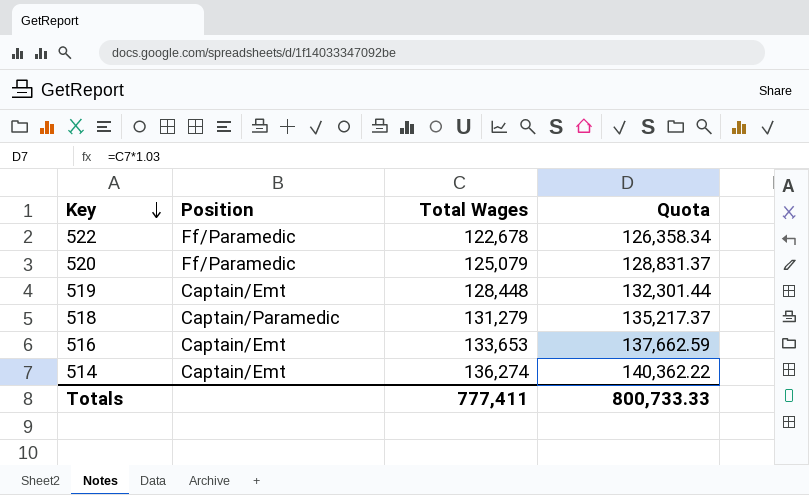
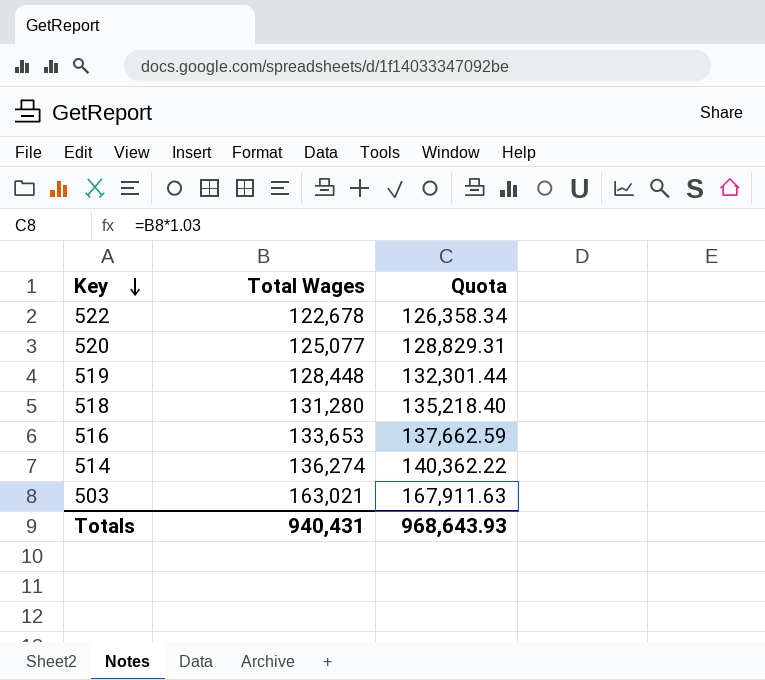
column Position | position: 2 -> none
520 | Total Wages: 125,079 -> 125,077
520 | Quota: 128,831.37 -> 128,829.31
518 | Total Wages: 131,279 -> 131,280
518 | Quota: 135,217.37 -> 135,218.40
row 503: none -> 163,021 | 167,911.63
Totals | Total Wages: 777,411 -> 940,431
Totals | Quota: 800,733.33 -> 968,643.93

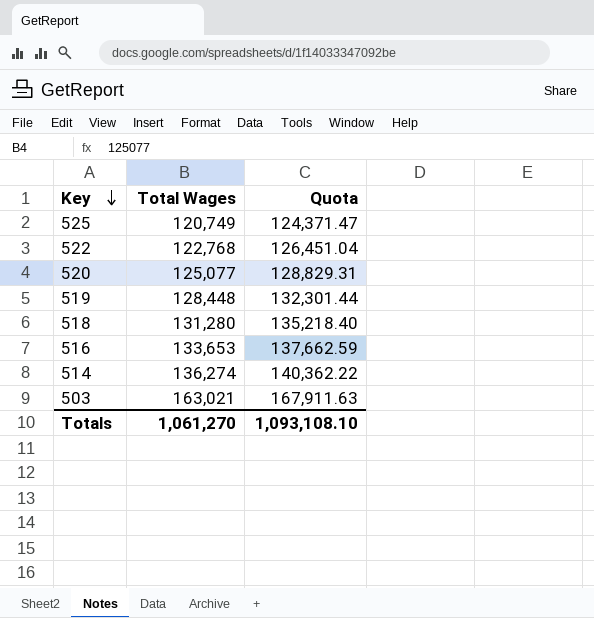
row 525: none -> 120,749 | 124,371.47
522 | Total Wages: 122,678 -> 122,768
522 | Quota: 126,358.34 -> 126,451.04
Totals | Total Wages: 940,431 -> 1,061,270
Totals | Quota: 968,643.93 -> 1,093,108.10

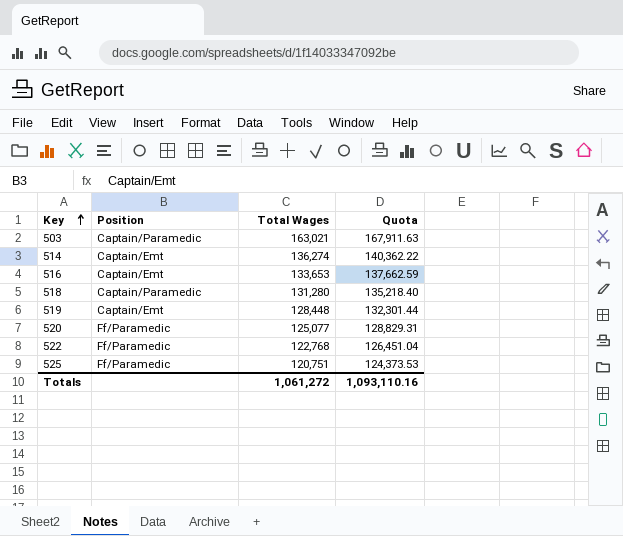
row order: Key descending -> Key ascending
column Position | position: none -> 2
525 | Total Wages: 120,749 -> 120,751
525 | Quota: 124,371.47 -> 124,373.53
Totals | Total Wages: 1,061,270 -> 1,061,272
Totals | Quota: 1,093,108.10 -> 1,093,110.16

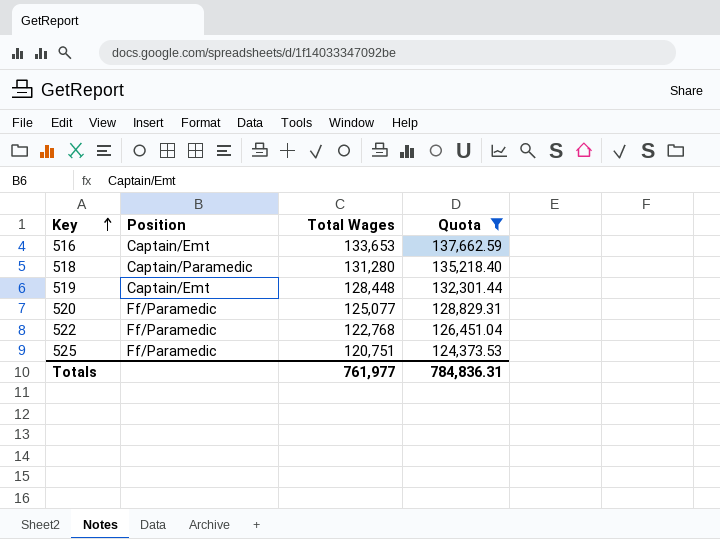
filter: none -> Quota <= 137,662.59
Totals | Total Wages: 1,061,272 -> 761,977
Totals | Quota: 1,093,110.16 -> 784,836.31

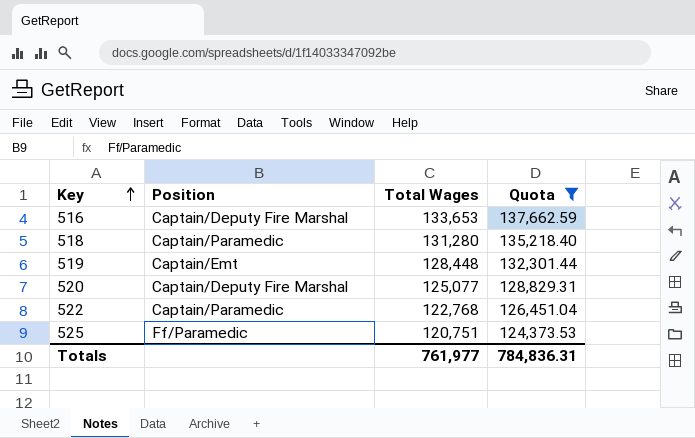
516 | Position: Captain/Emt -> Captain/Deputy Fire Marshal
520 | Position: Ff/Paramedic -> Captain/Deputy Fire Marshal
522 | Position: Ff/Paramedic -> Captain/Paramedic

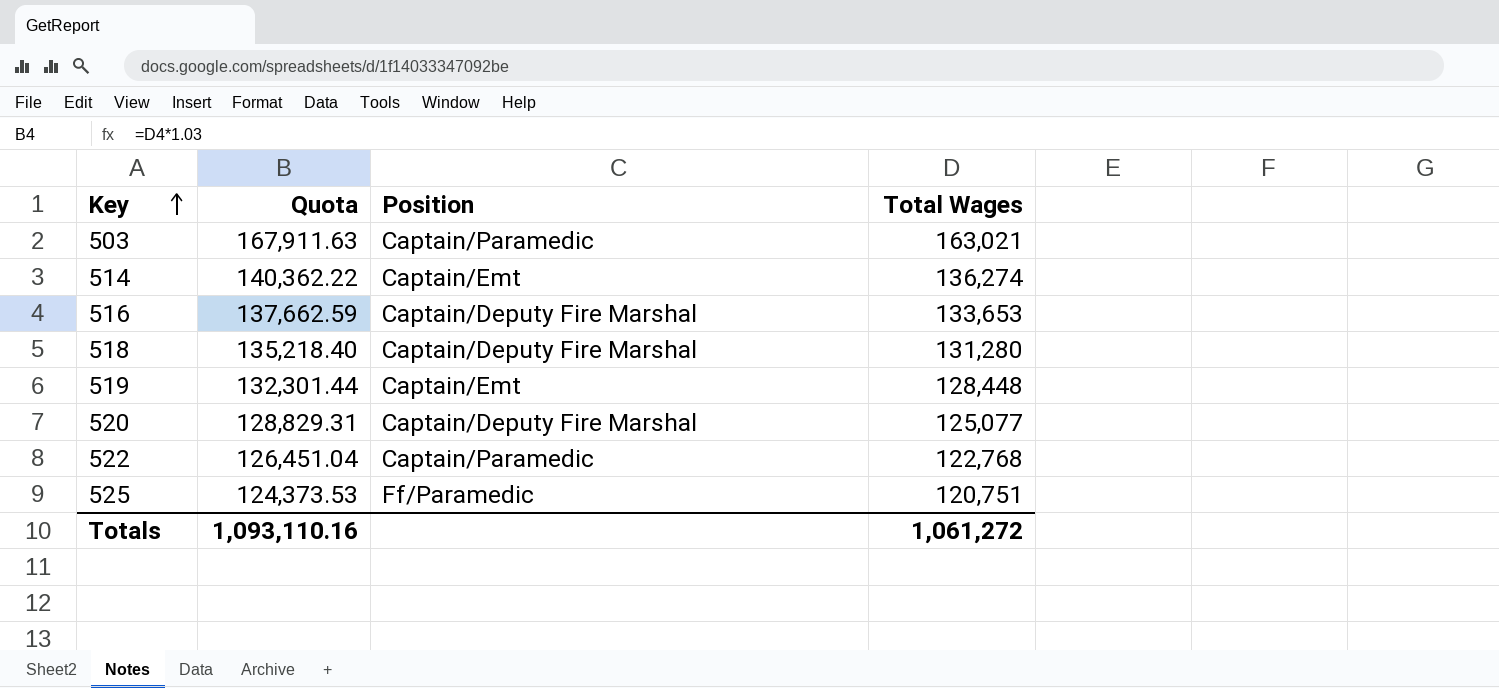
filter: Quota <= 137,662.59 -> none
column Quota | position: 4 -> 2
518 | Position: Captain/Paramedic -> Captain/Deputy Fire Marshal
Totals | Quota: 784,836.31 -> 1,093,110.16
Totals | Total Wages: 761,977 -> 1,061,272

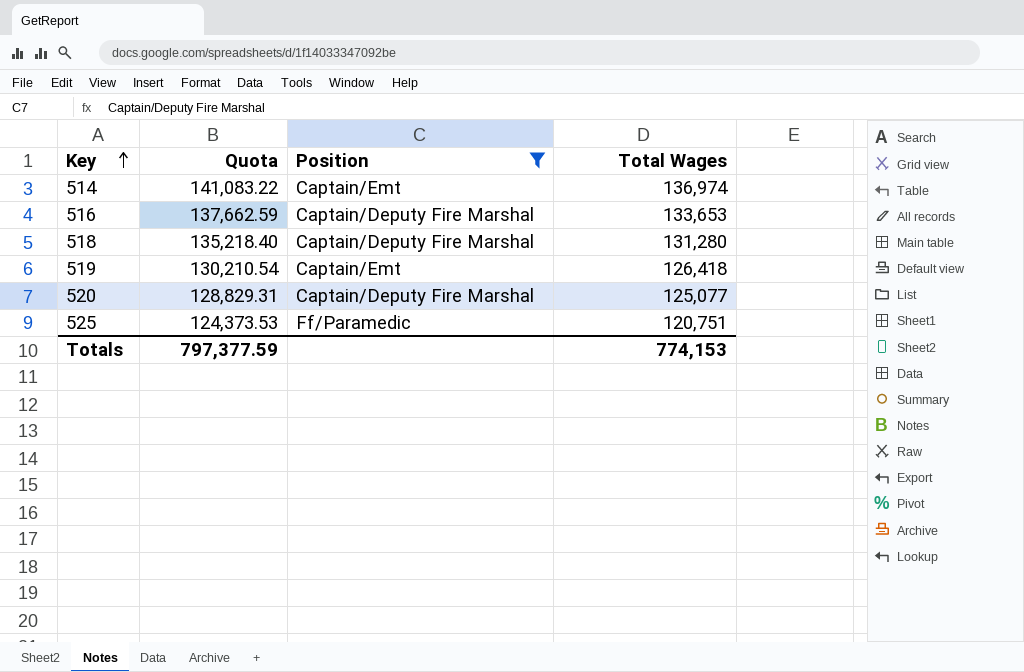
filter: none -> Position != Captain/Paramedic
514 | Quota: 140,362.22 -> 141,083.22
514 | Total Wages: 136,274 -> 136,974
519 | Quota: 132,301.44 -> 130,210.54
519 | Total Wages: 128,448 -> 126,418
Totals | Quota: 1,093,110.16 -> 797,377.59
Totals | Total Wages: 1,061,272 -> 774,153

